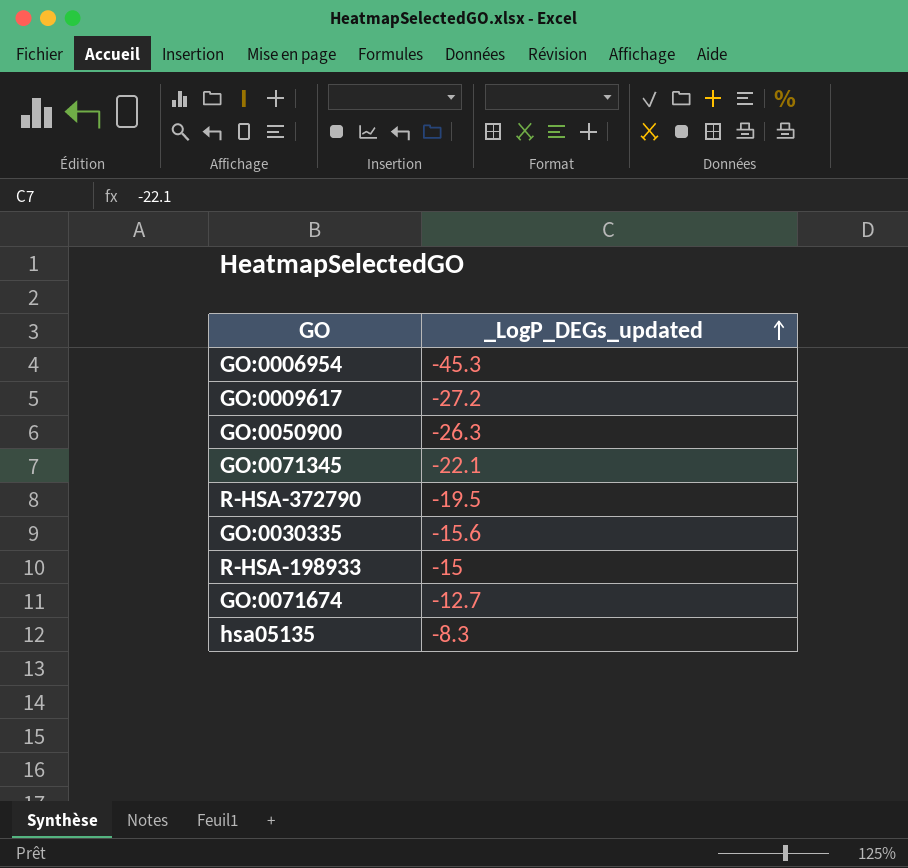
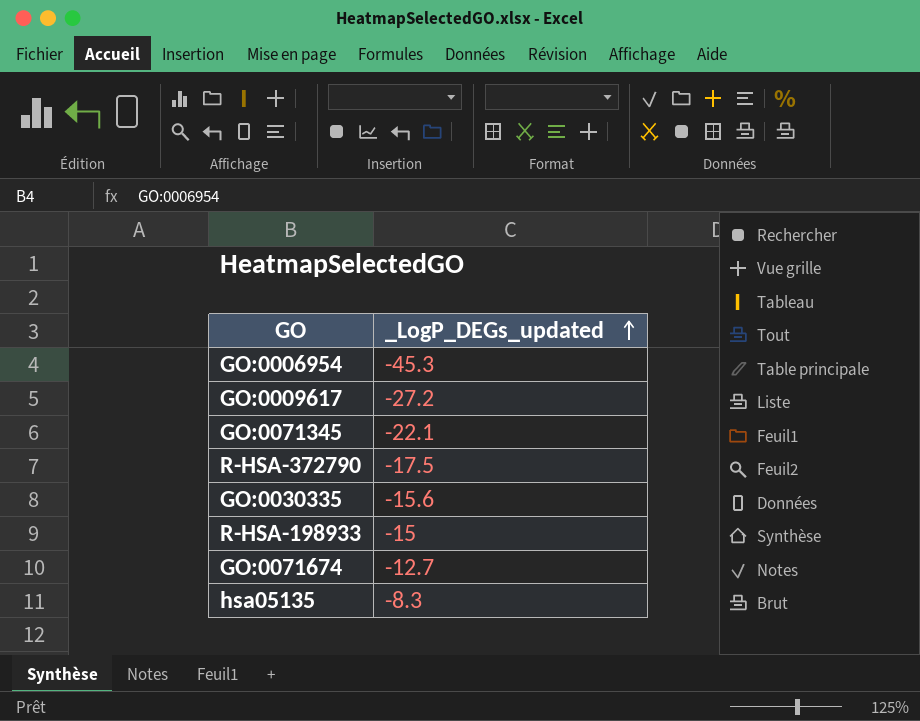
row GO:0050900: -26.3 -> none
R-HSA-372790 | _LogP_DEGs_updated: -19.5 -> -17.5

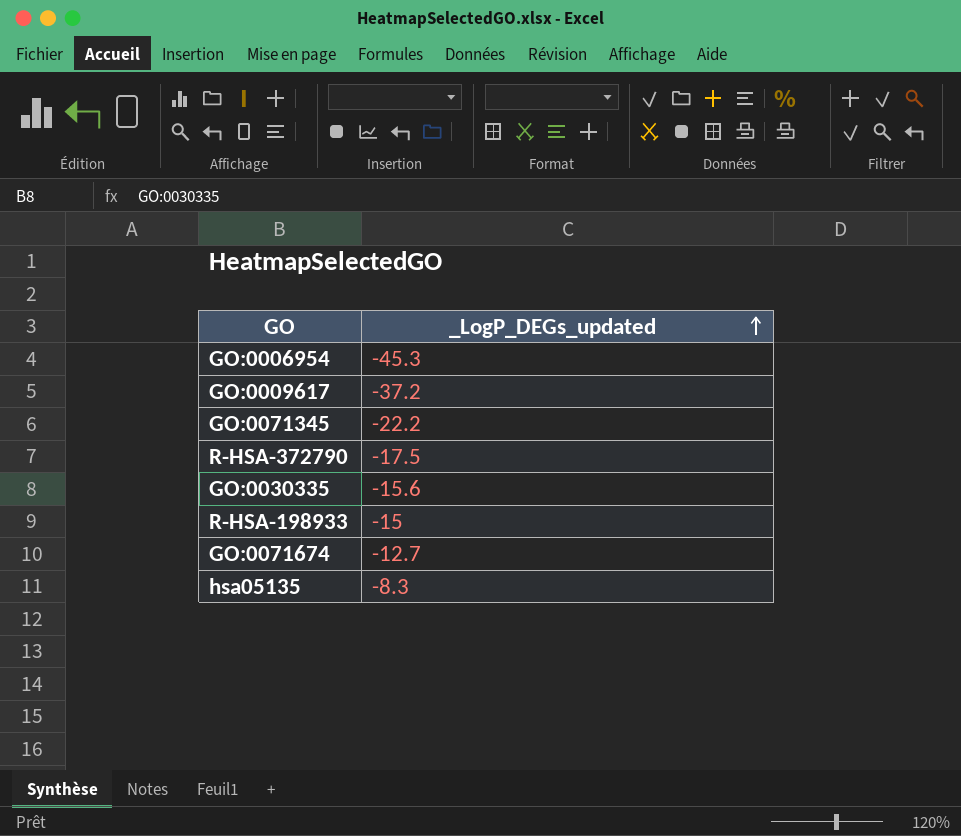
GO:0009617 | _LogP_DEGs_updated: -27.2 -> -37.2
GO:0071345 | _LogP_DEGs_updated: -22.1 -> -22.2

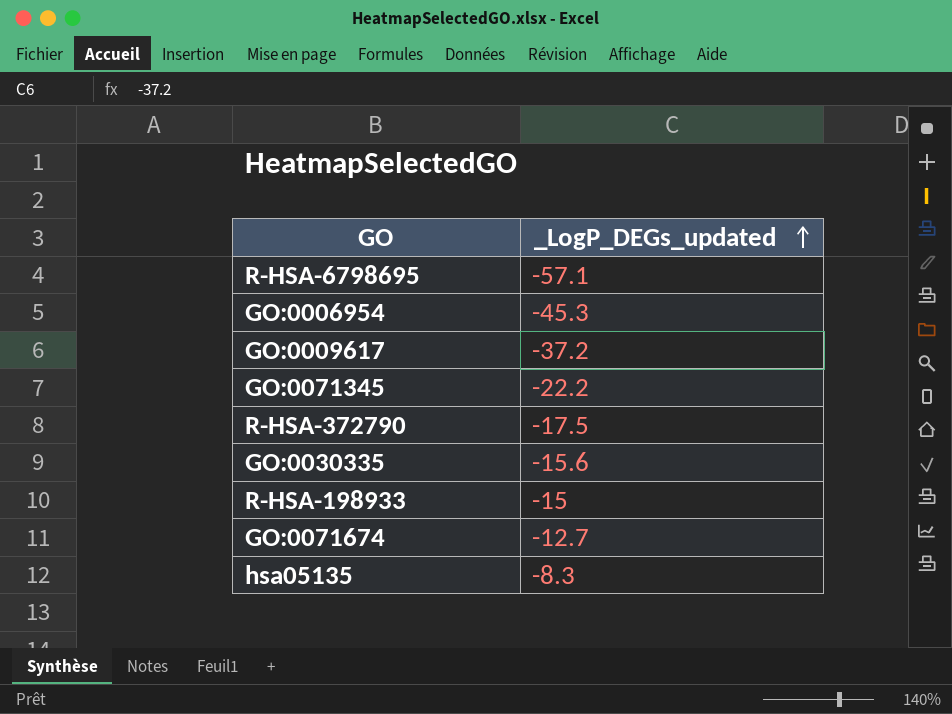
row R-HSA-6798695: none -> -57.1

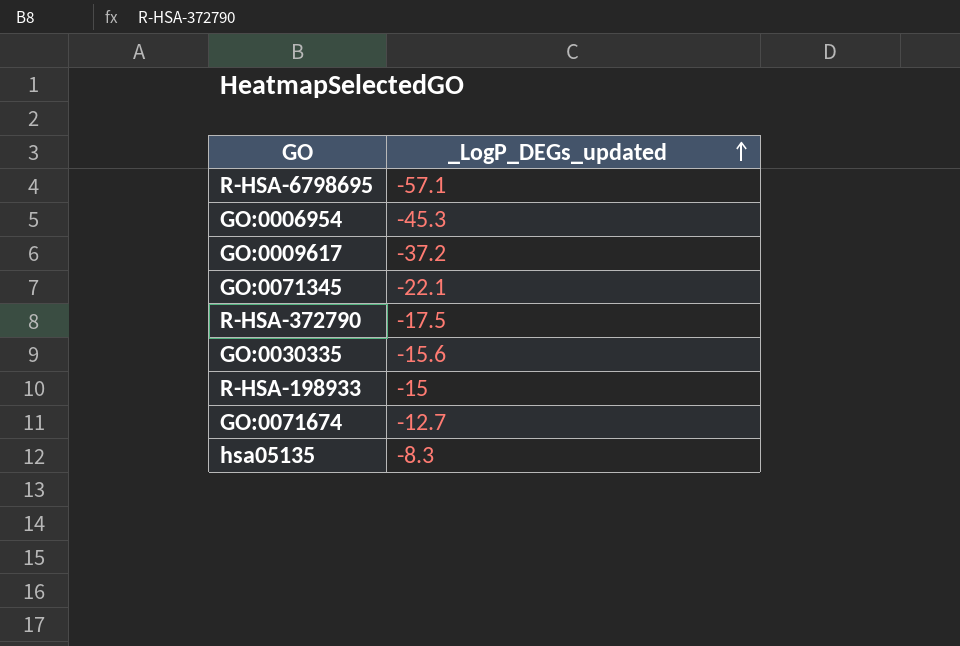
GO:0071345 | _LogP_DEGs_updated: -22.2 -> -22.1

